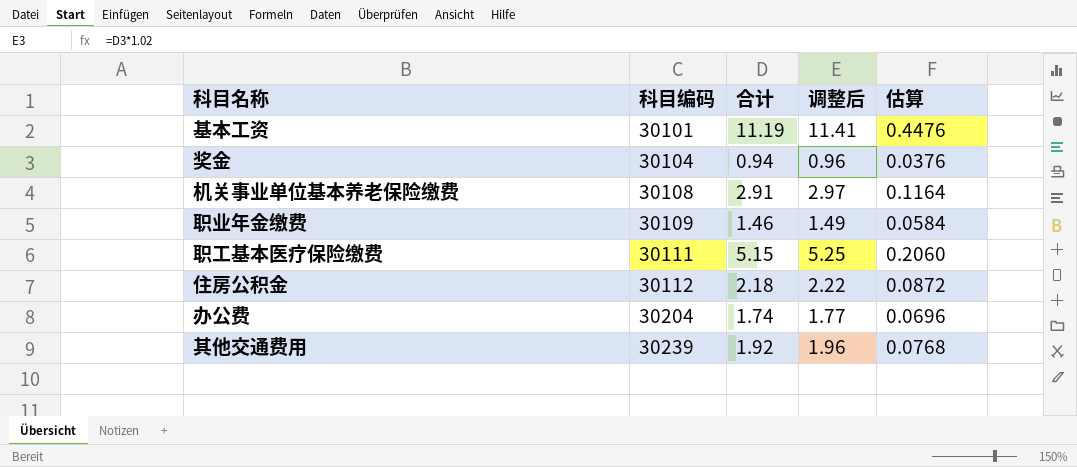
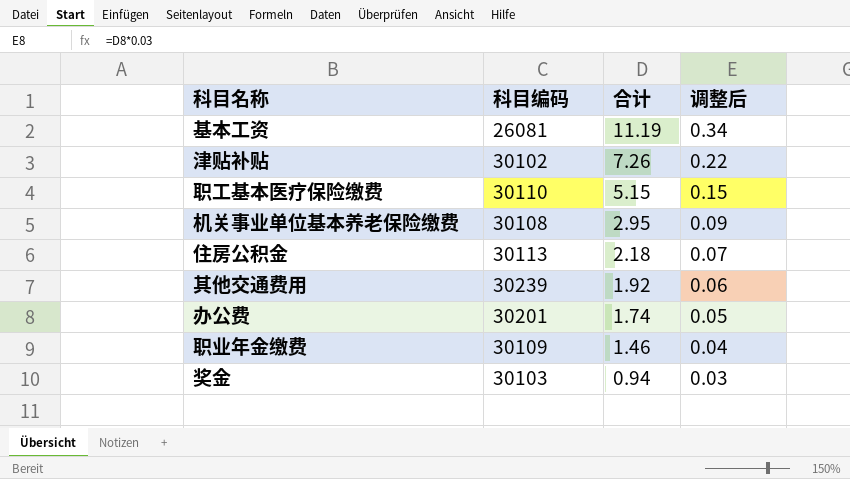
row order: 科目编码 ascending -> 合计 descending
column 估算 | formula: [合计] * 0.04 -> none
column 调整后 | formula: [合计] * 1.02 -> [合计] * 0.03
基本工资 | 科目编码: 30101 -> 26081
row 津贴补贴: none -> 30102 | 7.26 | 0.22
职工基本医疗保险缴费 | 科目编码: 30111 -> 30110
机关事业单位基本养老保险缴费 | 合计: 2.91 -> 2.95
住房公积金 | 科目编码: 30112 -> 30113
办公费 | 科目编码: 30204 -> 30201
奖金 | 科目编码: 30104 -> 30103

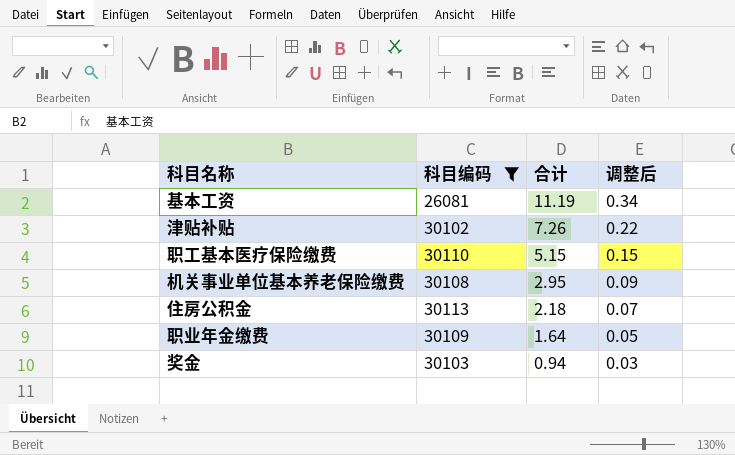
filter: none -> 科目编码 <= 30113
职业年金缴费 | 合计: 1.46 -> 1.64
职业年金缴费 | 调整后: 0.04 -> 0.05

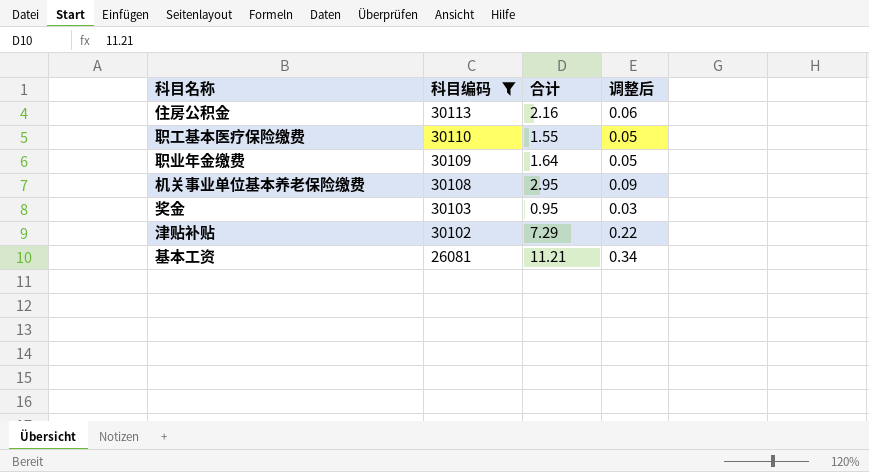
row order: 合计 descending -> 科目编码 descending
住房公积金 | 合计: 2.18 -> 2.16
住房公积金 | 调整后: 0.07 -> 0.06
职工基本医疗保险缴费 | 合计: 5.15 -> 1.55
职工基本医疗保险缴费 | 调整后: 0.15 -> 0.05
奖金 | 合计: 0.94 -> 0.95
津贴补贴 | 合计: 7.26 -> 7.29
基本工资 | 合计: 11.19 -> 11.21

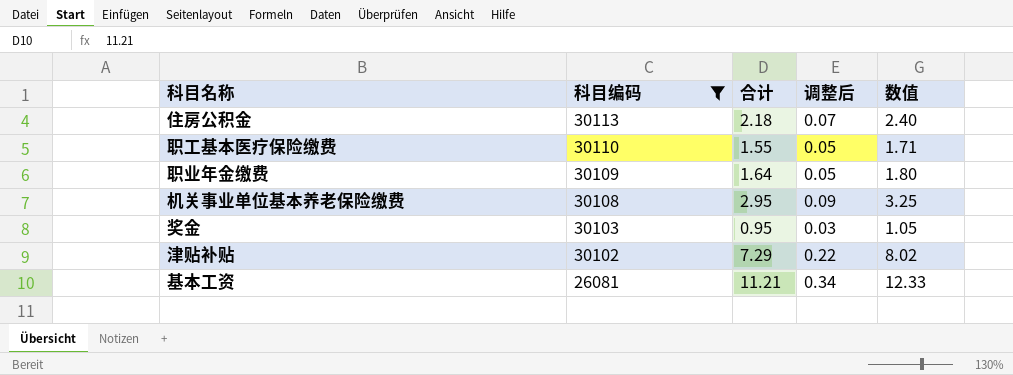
column 数值 | formula: none -> [合计] * 1.1
住房公积金 | 合计: 2.16 -> 2.18
住房公积金 | 调整后: 0.06 -> 0.07

